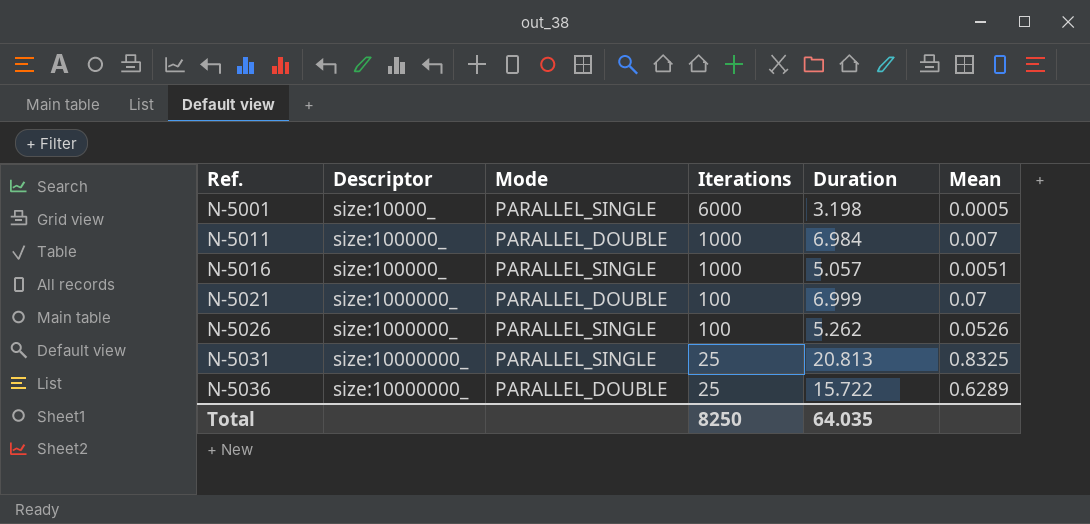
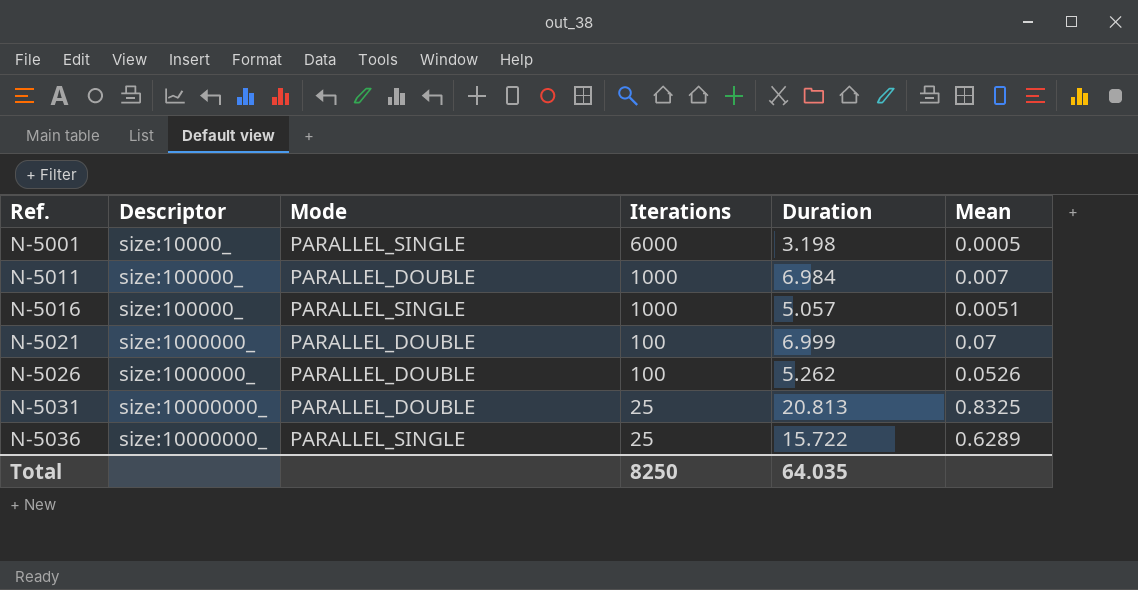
N-5026 | Mode: PARALLEL_SINGLE -> PARALLEL_DOUBLE
N-5031 | Mode: PARALLEL_SINGLE -> PARALLEL_DOUBLE
N-5036 | Mode: PARALLEL_DOUBLE -> PARALLEL_SINGLE

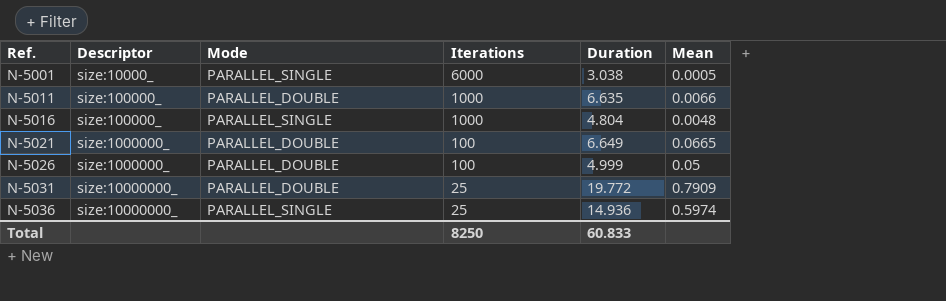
N-5001 | Duration: 3.198 -> 3.038
N-5011 | Duration: 6.984 -> 6.635
N-5011 | Mean: 0.007 -> 0.0066
N-5016 | Duration: 5.057 -> 4.804
N-5016 | Mean: 0.0051 -> 0.0048
N-5021 | Duration: 6.999 -> 6.649
N-5021 | Mean: 0.07 -> 0.0665
N-5026 | Duration: 5.262 -> 4.999
N-5026 | Mean: 0.0526 -> 0.05
N-5031 | Duration: 20.813 -> 19.772
N-5031 | Mean: 0.8325 -> 0.7909
N-5036 | Duration: 15.722 -> 14.936
N-5036 | Mean: 0.6289 -> 0.5974
Total | Duration: 64.035 -> 60.833

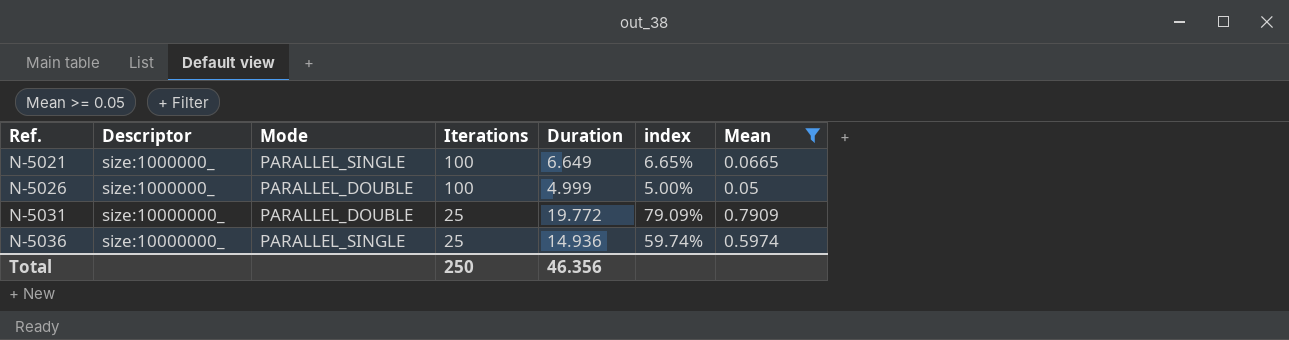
filter: none -> Mean >= 0.05
column index | formula: none -> [Duration] / [Iterations]
N-5021 | Mode: PARALLEL_DOUBLE -> PARALLEL_SINGLE
Total | Iterations: 8250 -> 250
Total | Duration: 60.833 -> 46.356

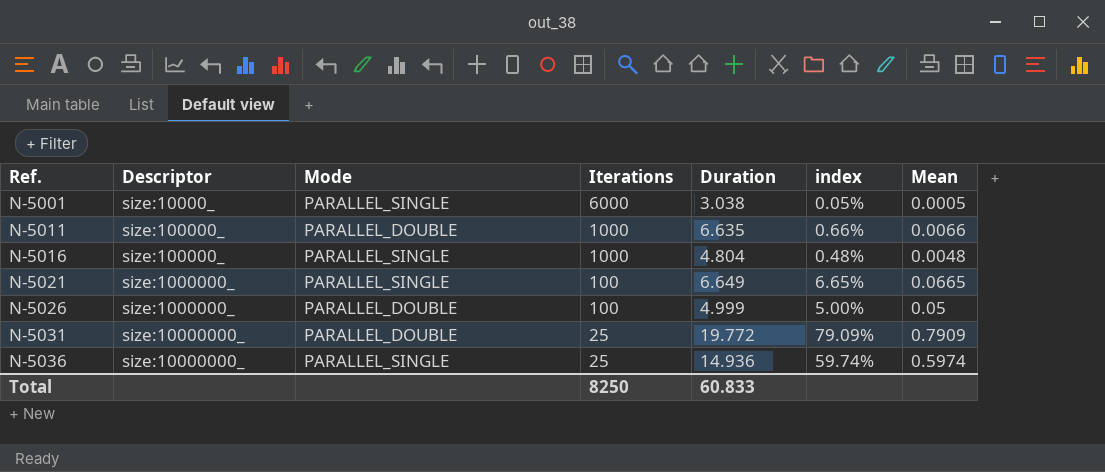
filter: Mean >= 0.05 -> none
Total | Iterations: 250 -> 8250
Total | Duration: 46.356 -> 60.833

